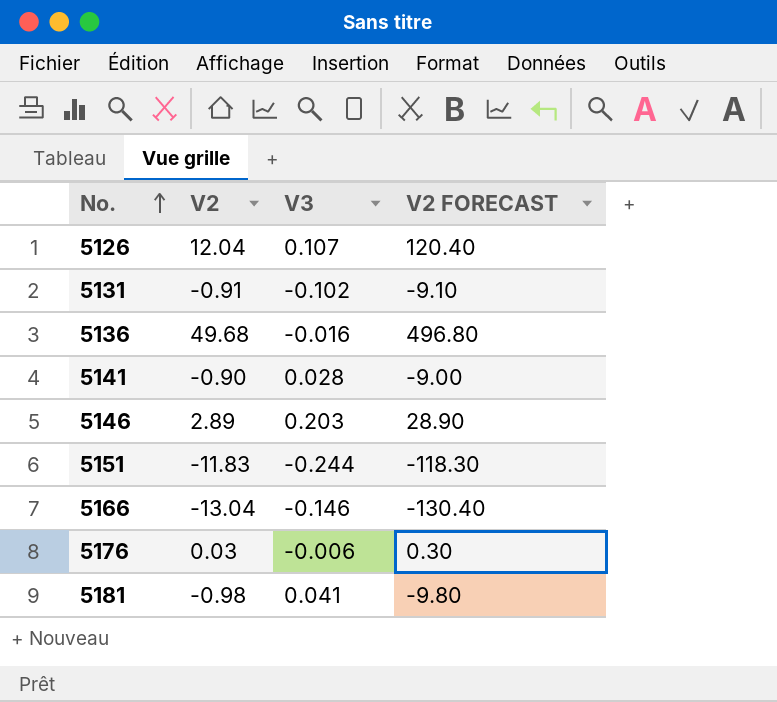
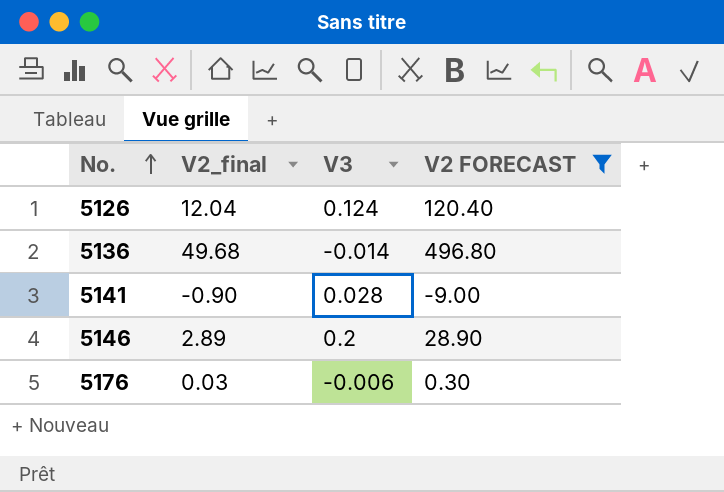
filter: none -> V2 FORECAST >= -9.00
column name: V2 -> V2_final
5126 | V3: 0.107 -> 0.124
5136 | V3: -0.016 -> -0.014
5146 | V3: 0.203 -> 0.2

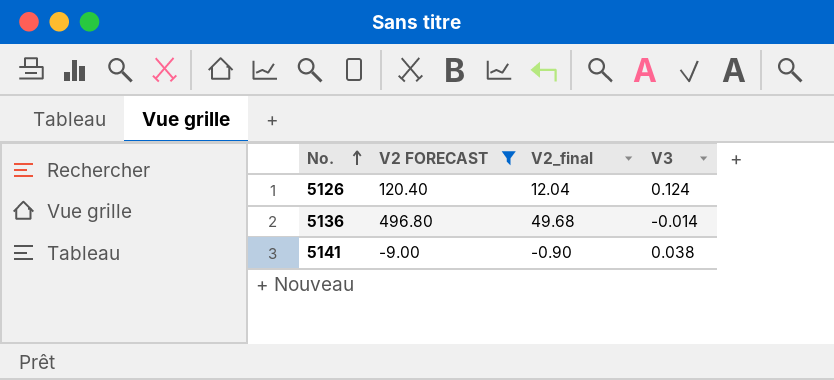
column V2 FORECAST | position: 4 -> 2
row 5146: 2.89 | 0.2 | 28.90 -> none
row 5176: 0.03 | -0.006 | 0.30 -> none
5141 | V3: 0.028 -> 0.038

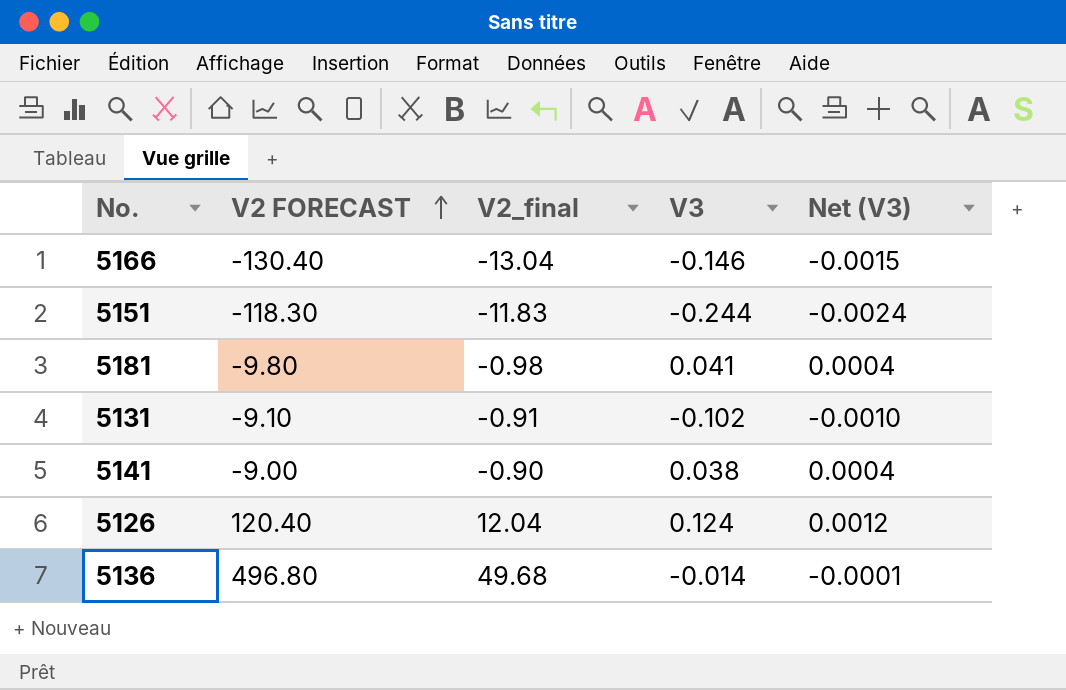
filter: V2 FORECAST >= -9.00 -> none
row order: No. ascending -> V2 FORECAST ascending
column Net (V3) | formula: none -> [V3] * 0.01

